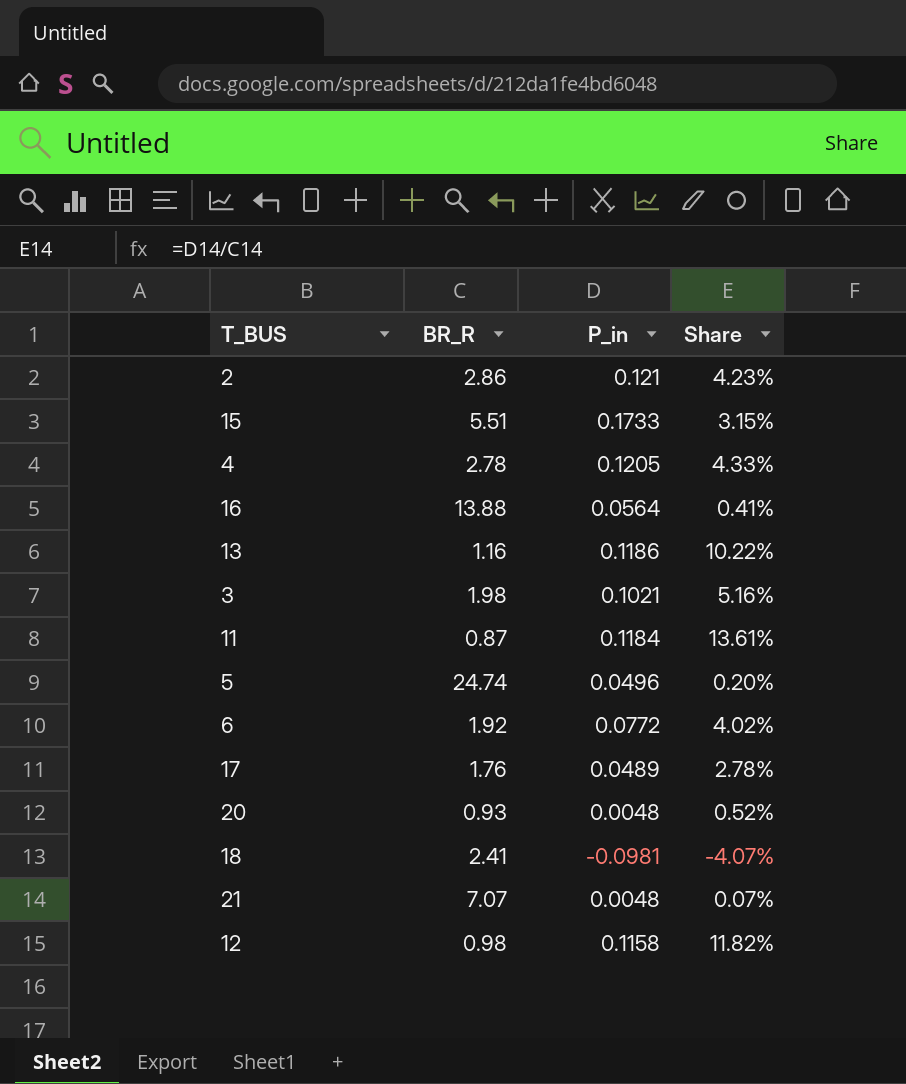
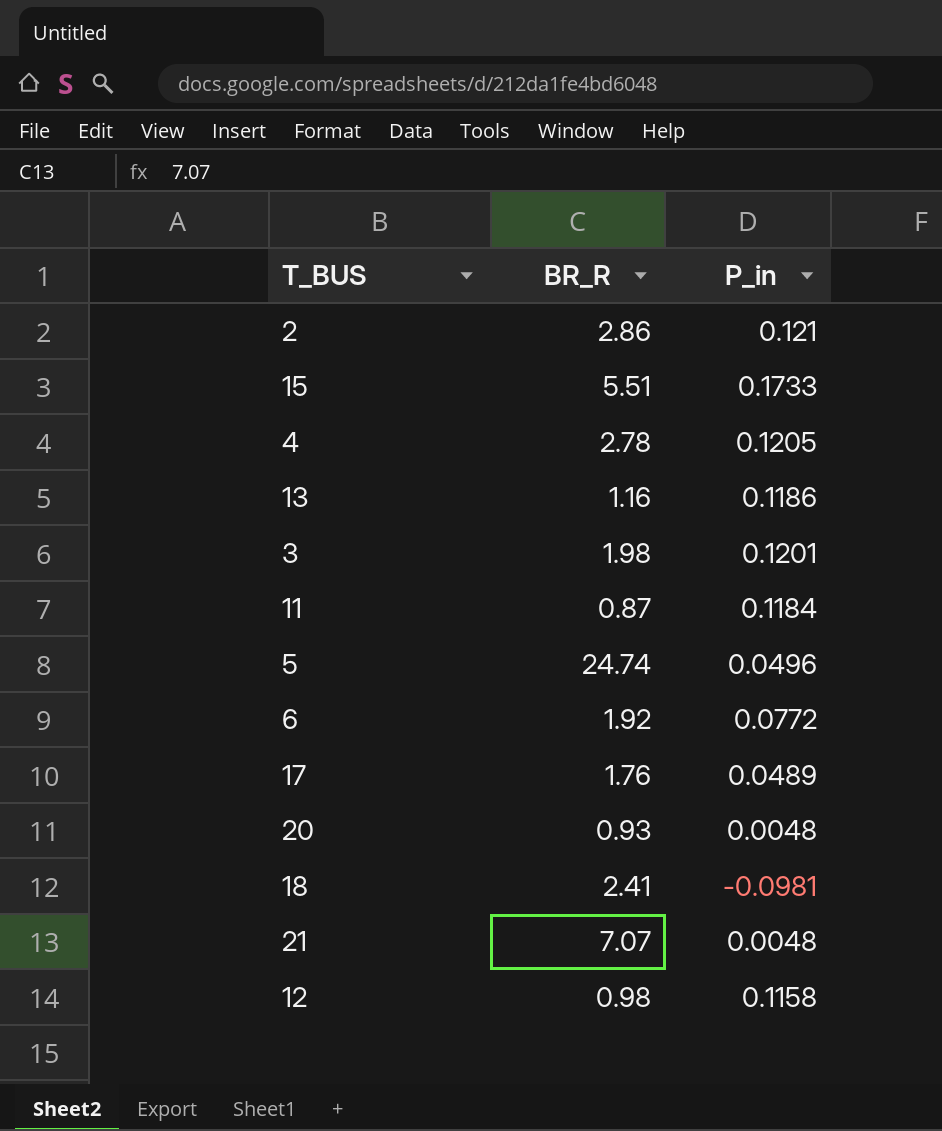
column Share | formula: [P_in] / [BR_R] -> none
row 16: 13.88 | 0.0564 | 0.41% -> none
3 | P_in: 0.1021 -> 0.1201

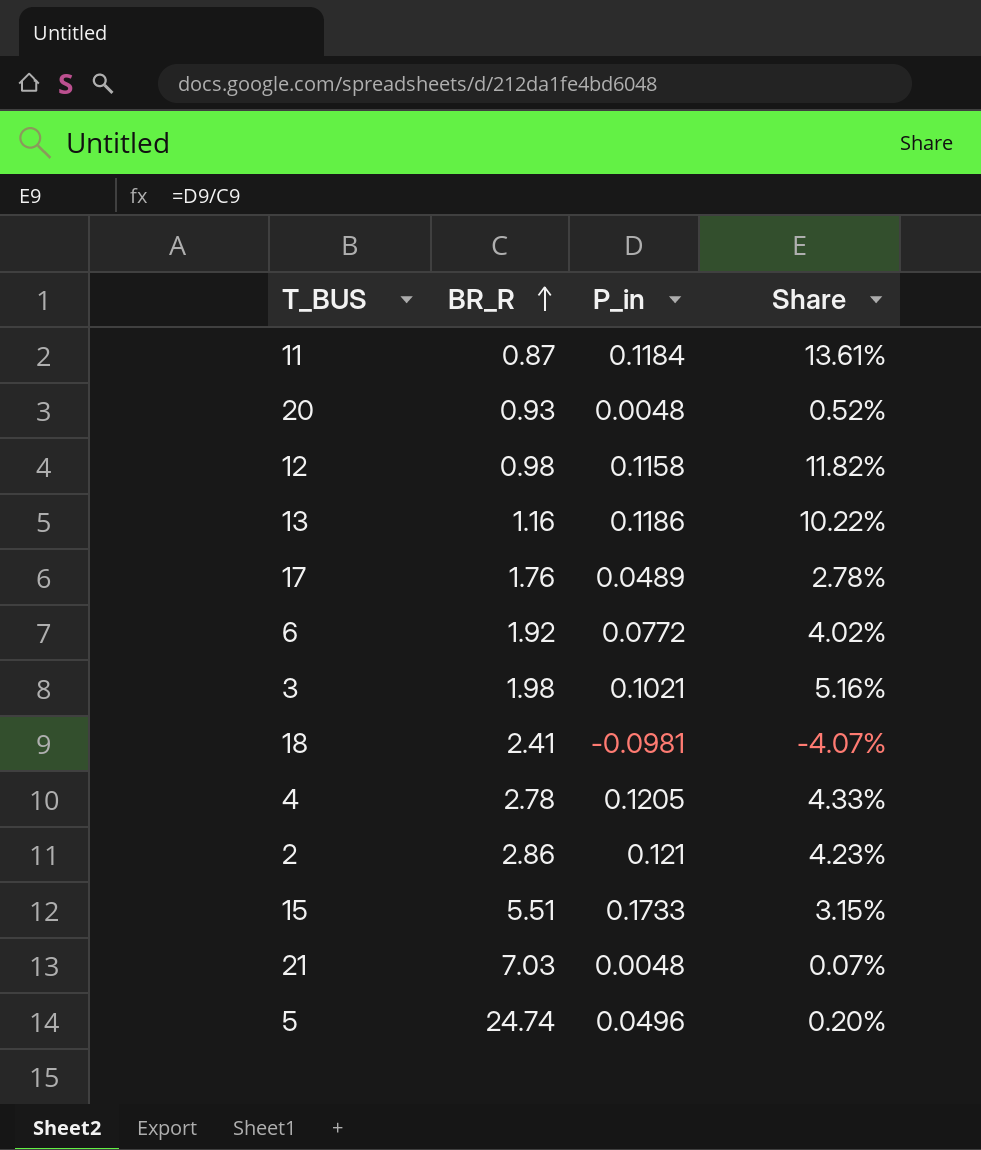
row order: none -> BR_R ascending
column Share | formula: none -> [P_in] / [BR_R]
3 | P_in: 0.1201 -> 0.1021
21 | BR_R: 7.07 -> 7.03

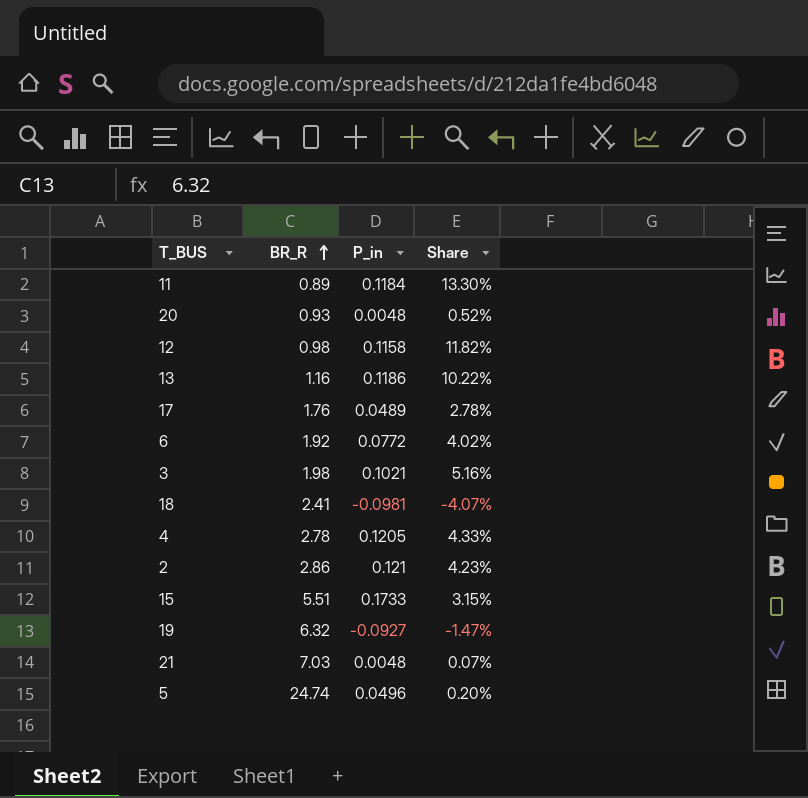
11 | BR_R: 0.87 -> 0.89
11 | Share: 13.61% -> 13.30%
row 19: none -> 6.32 | -0.0927 | -1.47%

